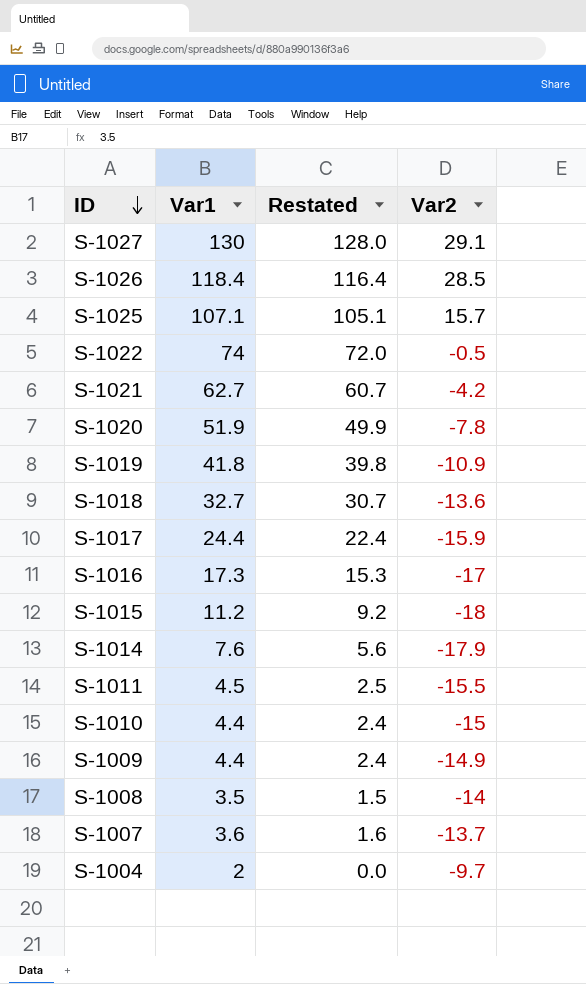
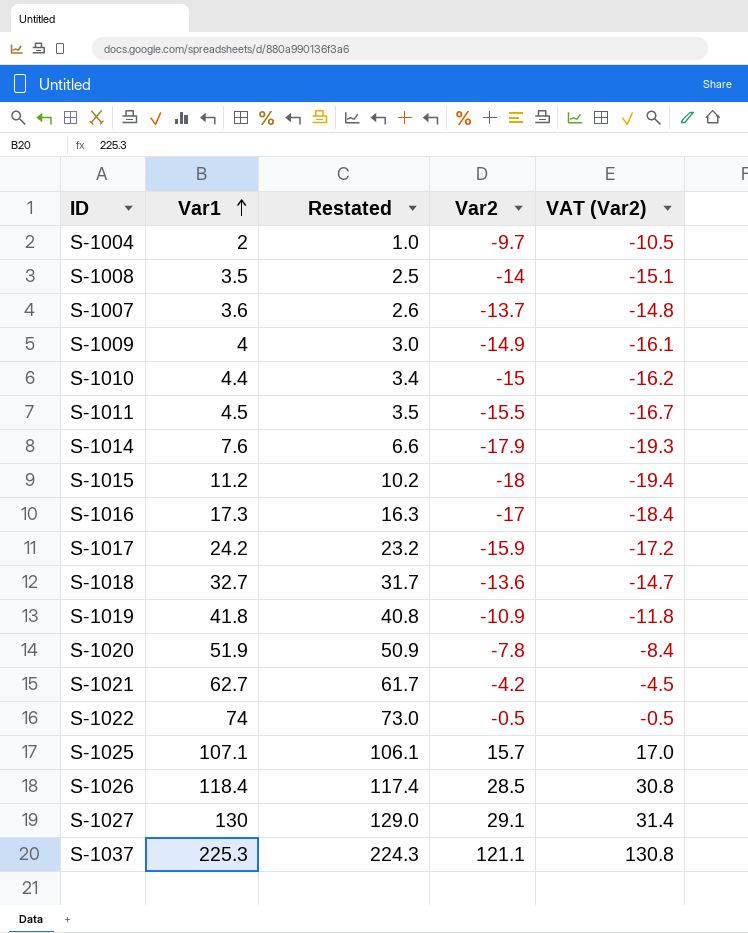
row order: ID descending -> Var1 ascending
column Restated | formula: [Var1] - 2 -> [Var1] - 1
column VAT (Var2) | formula: none -> [Var2] * 1.08
S-1009 | Var1: 4.4 -> 4
S-1017 | Var1: 24.4 -> 24.2
row S-1037: none -> 225.3 | 224.3 | 121.1 | 130.8

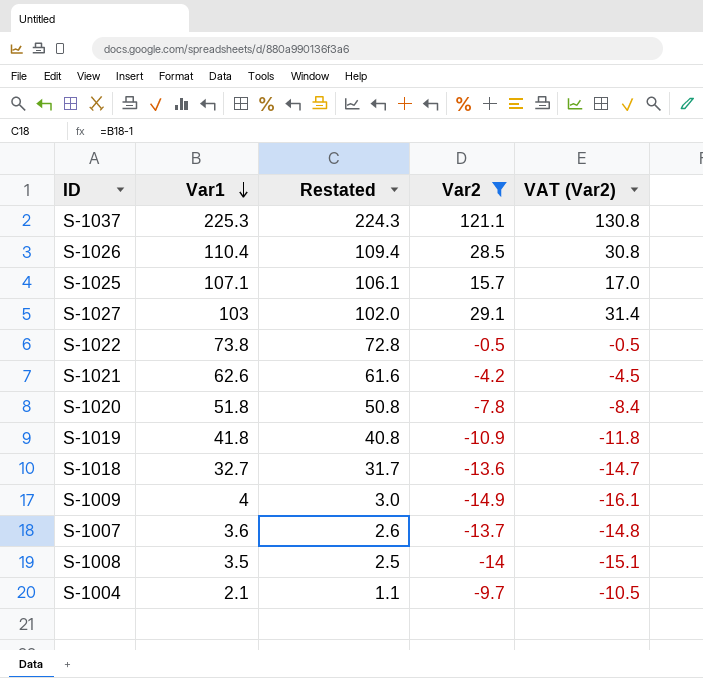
filter: none -> Var2 >= -14.9
row order: Var1 ascending -> Var1 descending
S-1026 | Var1: 118.4 -> 110.4
S-1026 | Restated: 117.4 -> 109.4
S-1027 | Var1: 130 -> 103
S-1027 | Restated: 129.0 -> 102.0
S-1022 | Var1: 74 -> 73.8
S-1022 | Restated: 73.0 -> 72.8
S-1021 | Var1: 62.7 -> 62.6
S-1021 | Restated: 61.7 -> 61.6
S-1020 | Var1: 51.9 -> 51.8
S-1020 | Restated: 50.9 -> 50.8
S-1004 | Var1: 2 -> 2.1
S-1004 | Restated: 1.0 -> 1.1

